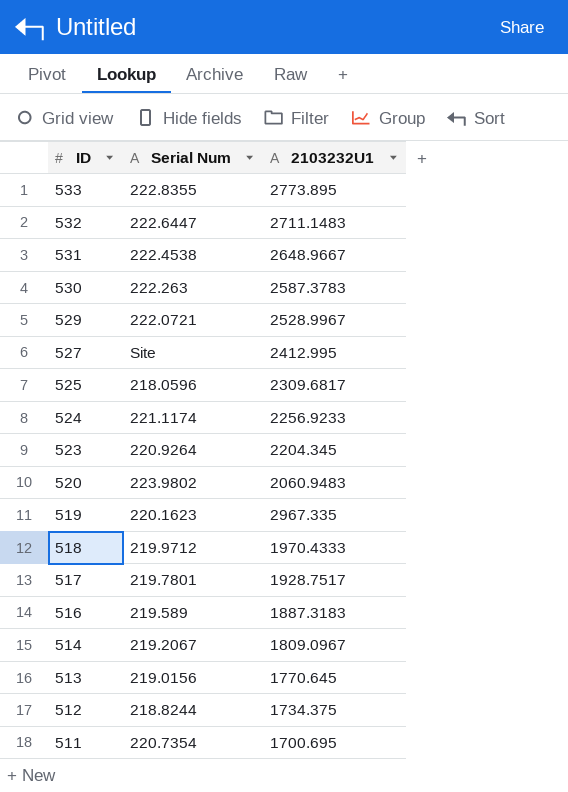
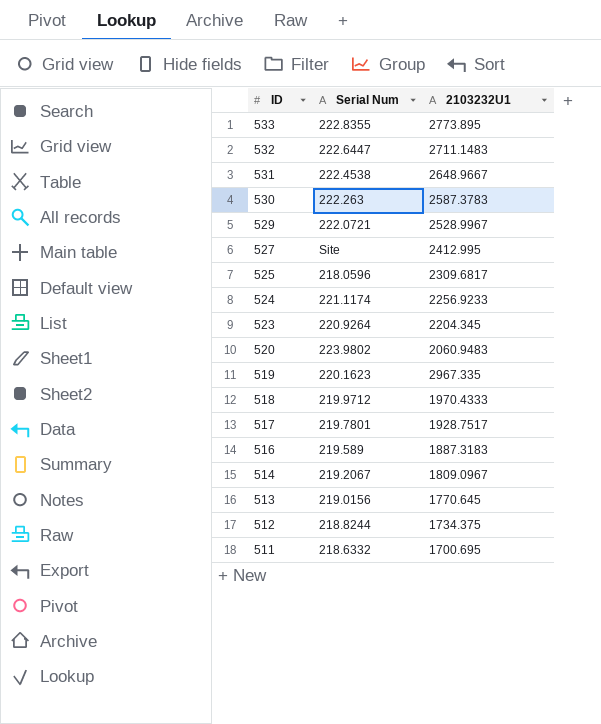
511 | Serial Num: 220.7354 -> 218.6332

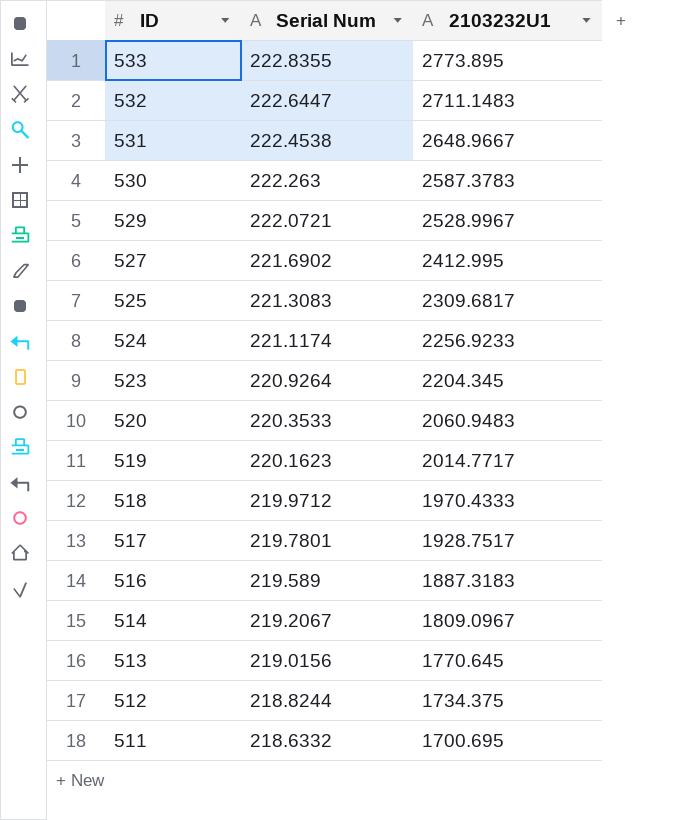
527 | Serial Num: Site -> 221.6902
525 | Serial Num: 218.0596 -> 221.3083
520 | Serial Num: 223.9802 -> 220.3533
519 | 2103232U1: 2967.335 -> 2014.7717

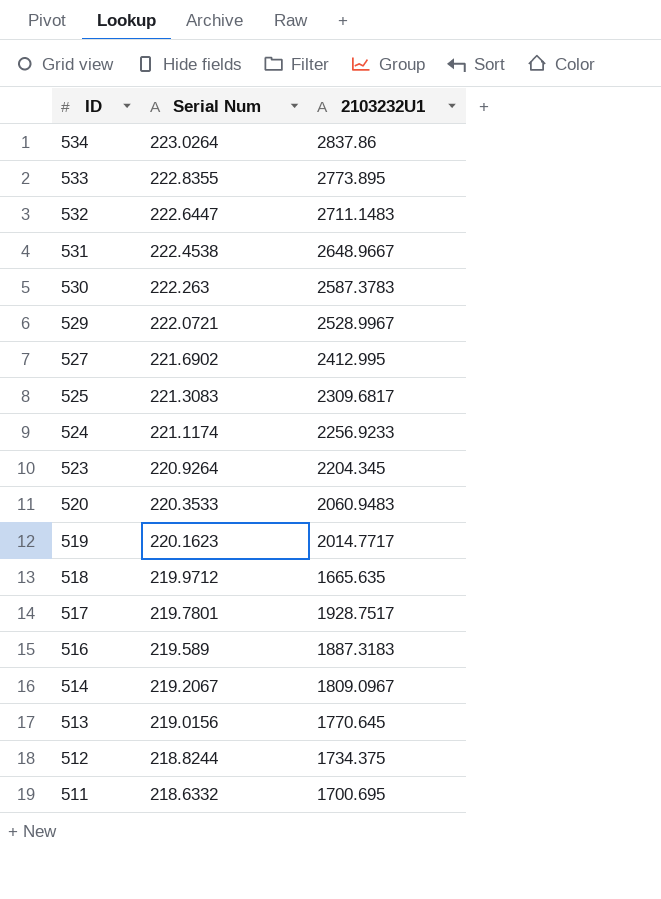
row 534: none -> 223.0264 | 2837.86
518 | 2103232U1: 1970.4333 -> 1665.635

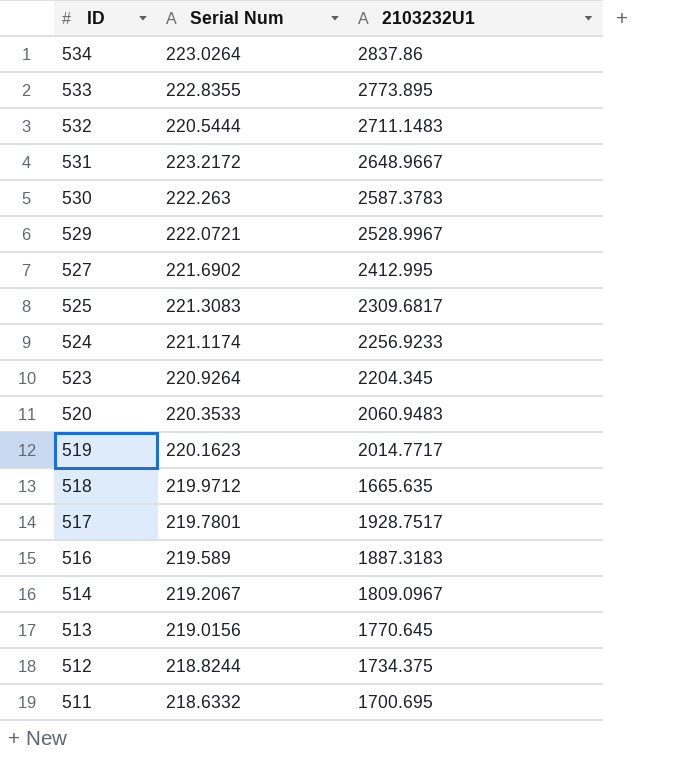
532 | Serial Num: 222.6447 -> 220.5444
531 | Serial Num: 222.4538 -> 223.2172

